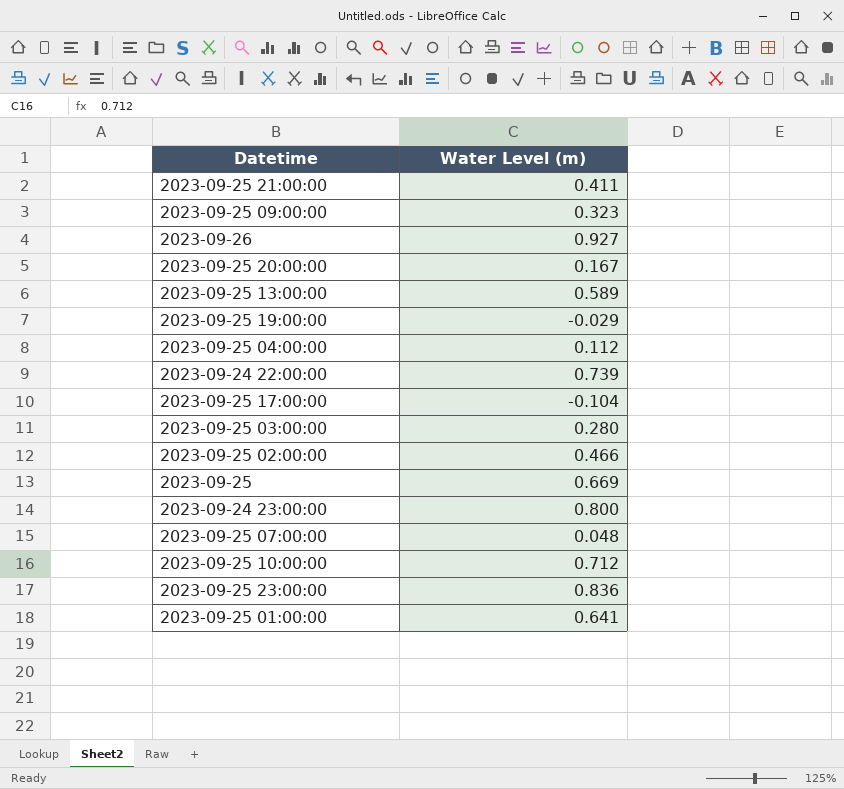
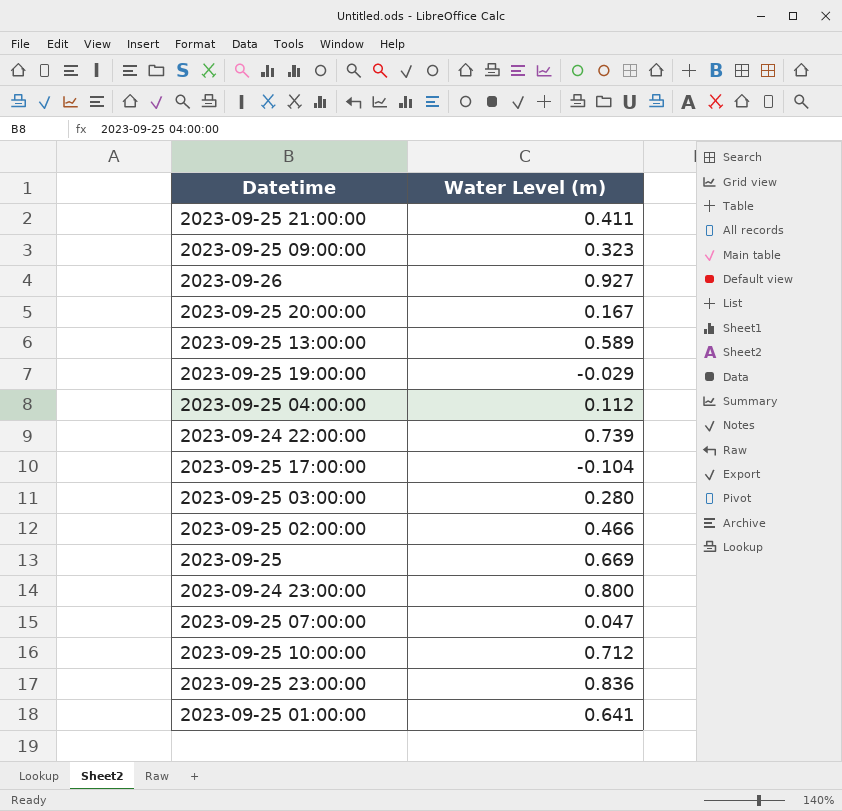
2023-09-25 07:00:00 | Water Level (m): 0.048 -> 0.047

